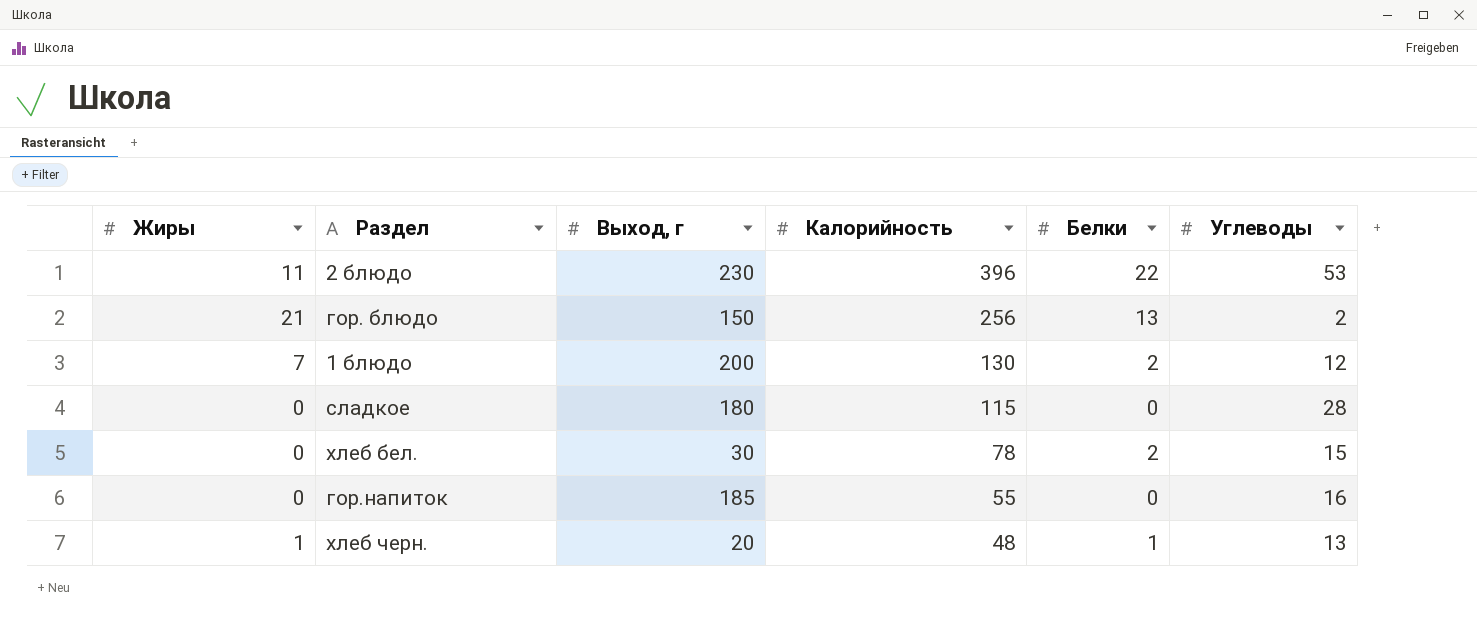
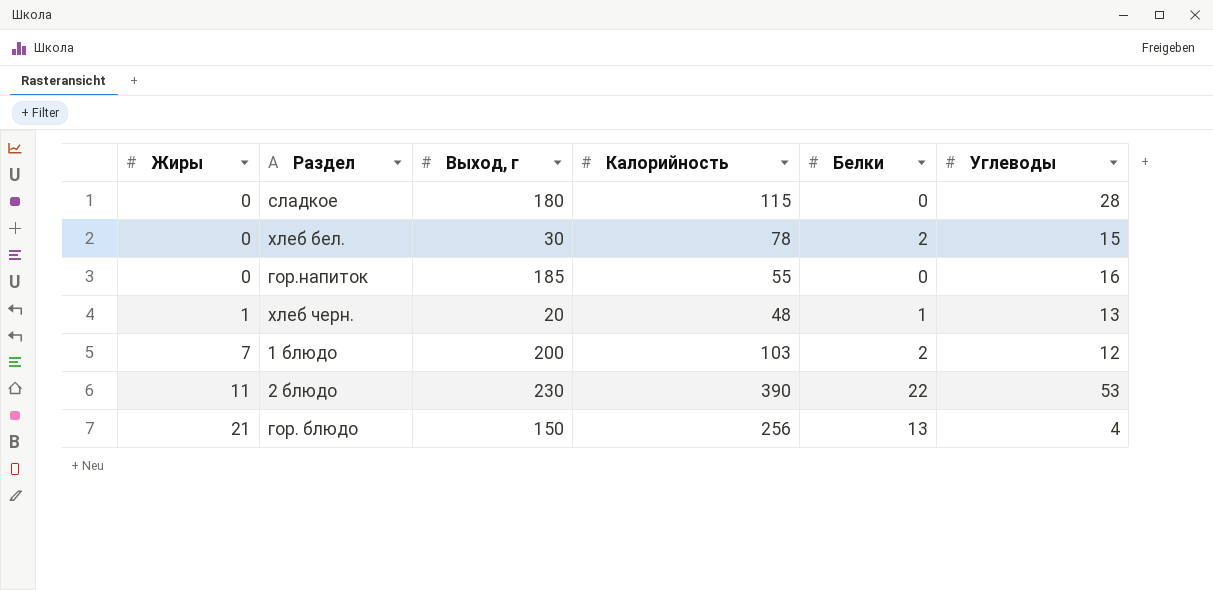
row order: Калорийность descending -> Жиры ascending
1 блюдо | Калорийность: 130 -> 103
2 блюдо | Калорийность: 396 -> 390
гор. блюдо | Углеводы: 2 -> 4

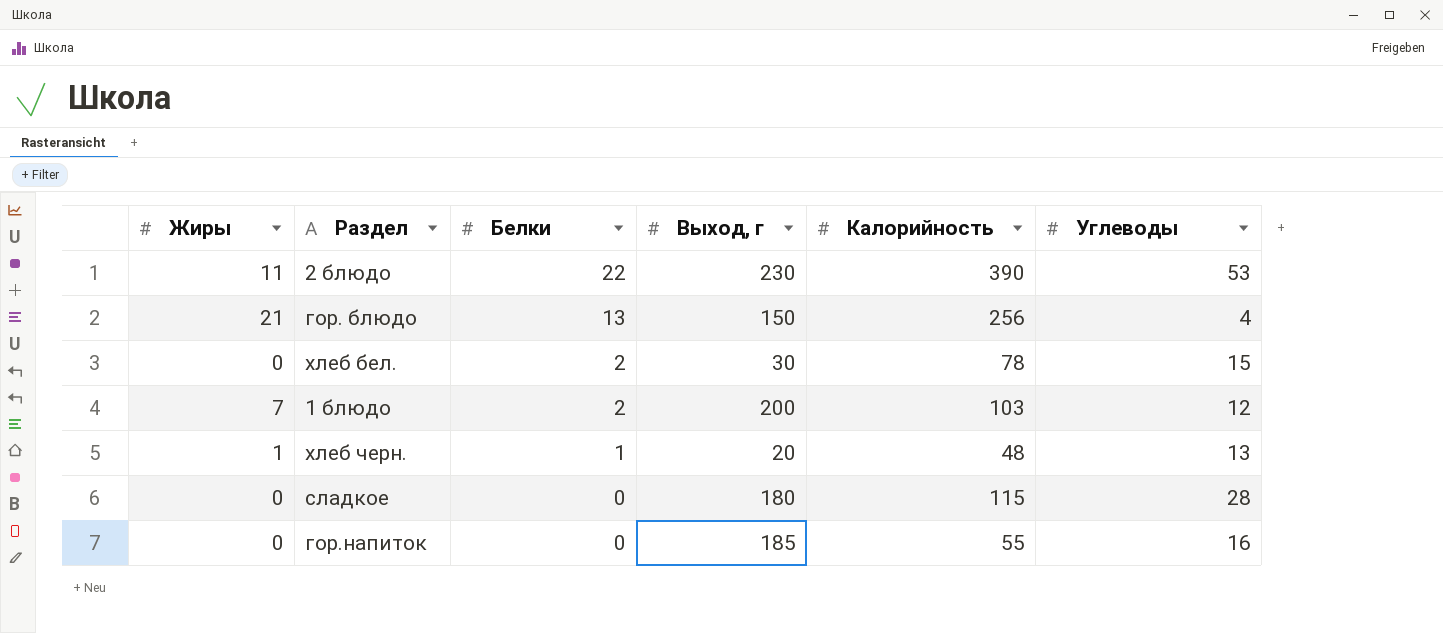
row order: Жиры ascending -> Белки descending
column Белки | position: 5 -> 3

